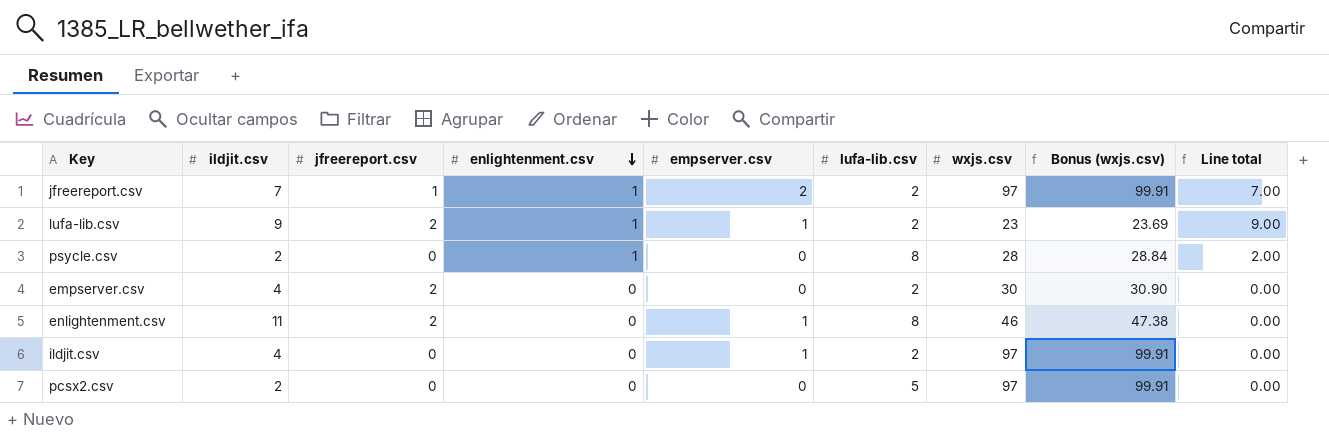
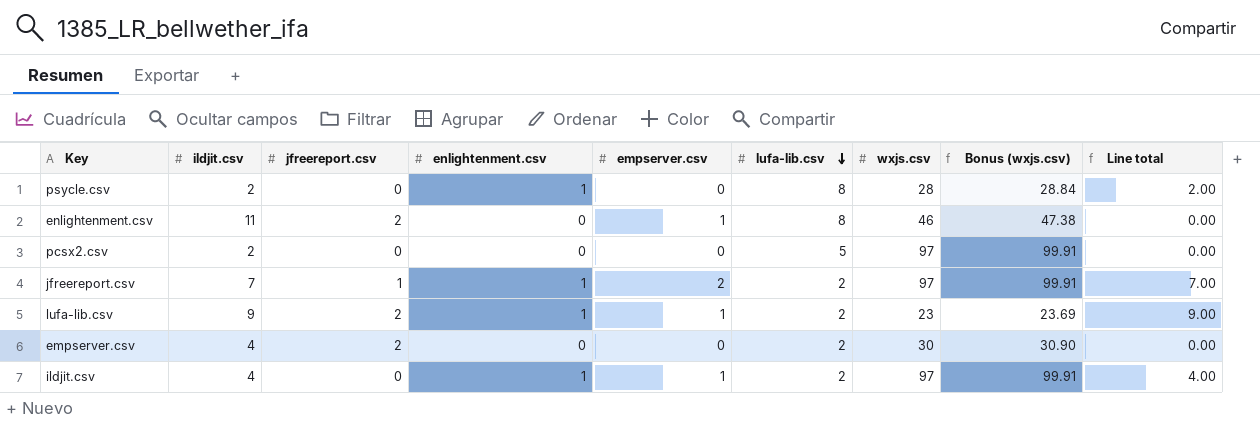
row order: enlightenment.csv descending -> lufa-lib.csv descending
ildjit.csv | enlightenment.csv: 0 -> 1
ildjit.csv | Line total: 0.00 -> 4.00

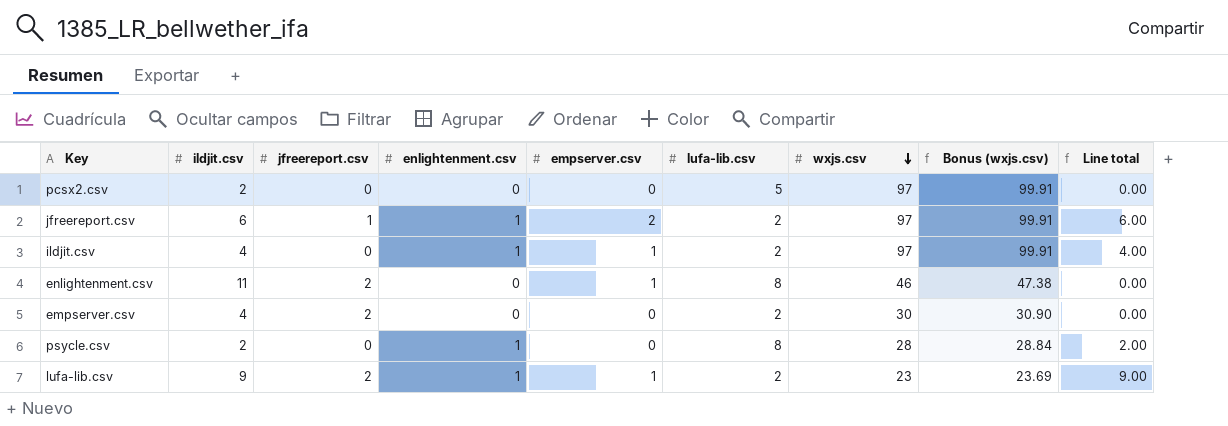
row order: lufa-lib.csv descending -> wxjs.csv descending
jfreereport.csv | ildjit.csv: 7 -> 6
jfreereport.csv | Line total: 7.00 -> 6.00

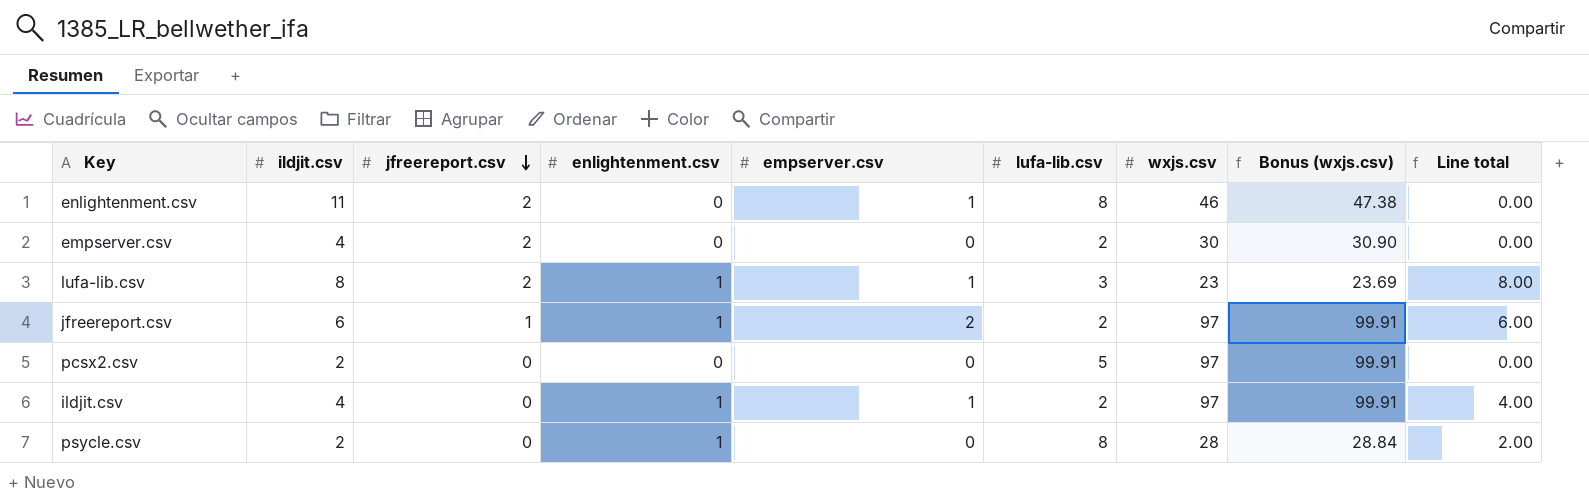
row order: wxjs.csv descending -> jfreereport.csv descending
lufa-lib.csv | ildjit.csv: 9 -> 8
lufa-lib.csv | lufa-lib.csv: 2 -> 3
lufa-lib.csv | Line total: 9.00 -> 8.00

